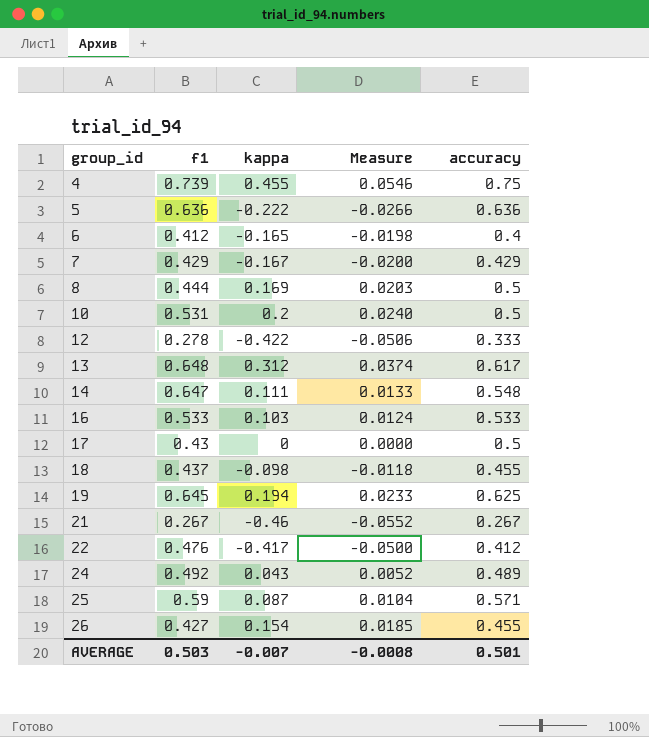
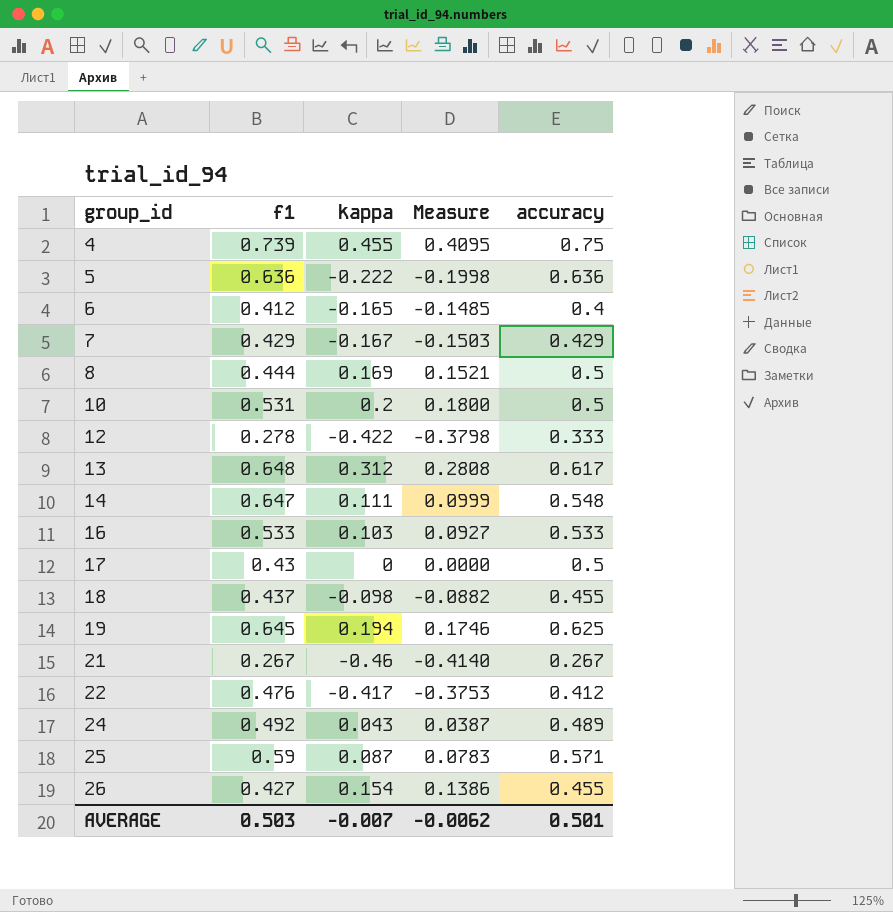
column Measure | formula: [kappa] * 0.12 -> [kappa] * 0.9
AVERAGE | Measure: -0.0008 -> -0.0062

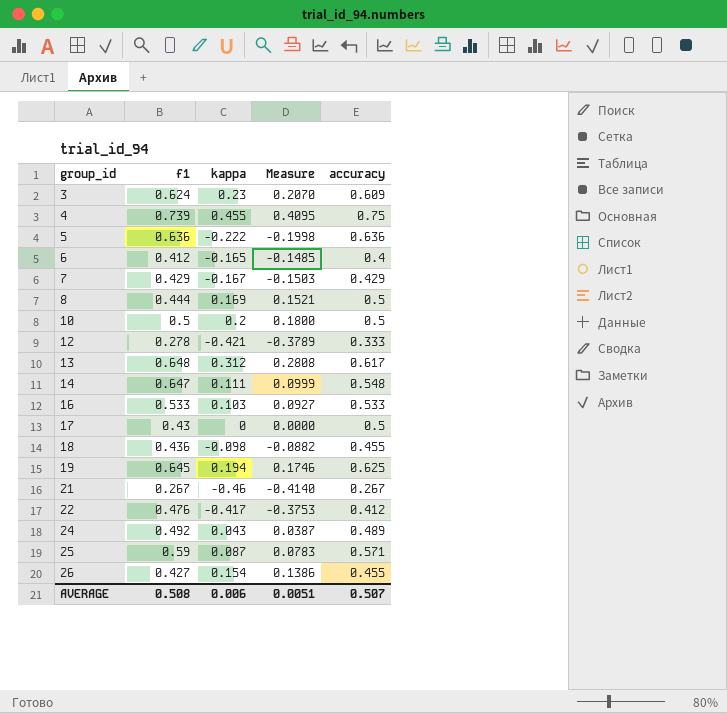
row 3: none -> 0.624 | 0.23 | 0.2070 | 0.609
10 | f1: 0.531 -> 0.5
12 | kappa: -0.422 -> -0.421
12 | Measure: -0.3798 -> -0.3789
18 | f1: 0.437 -> 0.436
AVERAGE | f1: 0.503 -> 0.508
AVERAGE | kappa: -0.007 -> 0.006
AVERAGE | Measure: -0.0062 -> 0.0051
AVERAGE | accuracy: 0.501 -> 0.507

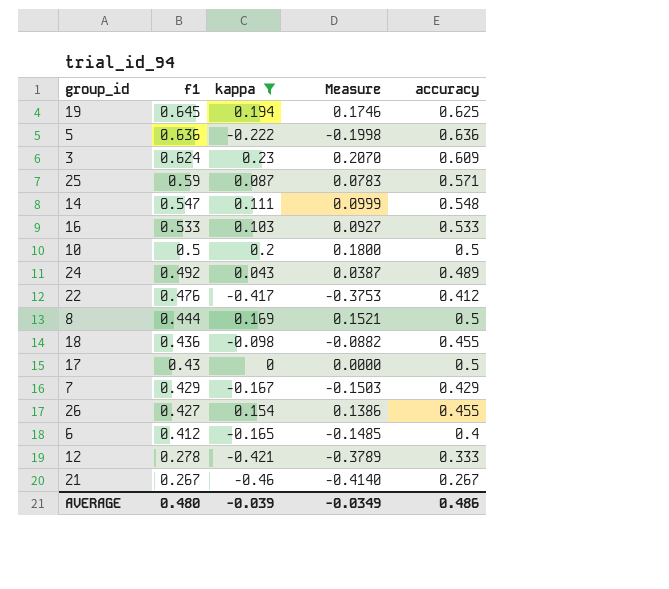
filter: none -> kappa <= 0.23
row order: group_id ascending -> f1 descending
14 | f1: 0.647 -> 0.547
AVERAGE | f1: 0.508 -> 0.480
AVERAGE | kappa: 0.006 -> -0.039
AVERAGE | Measure: 0.0051 -> -0.0349
AVERAGE | accuracy: 0.507 -> 0.486

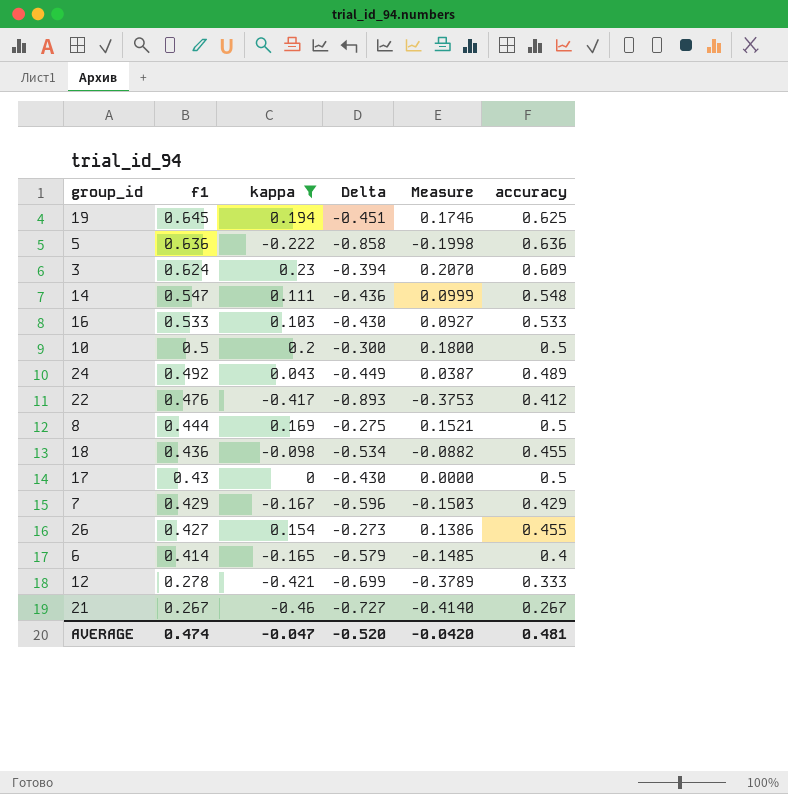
column Delta | formula: none -> [kappa] - [f1]
row 25: 0.59 | 0.087 | 0.0783 | 0.571 -> none
6 | f1: 0.412 -> 0.414
AVERAGE | f1: 0.480 -> 0.474
AVERAGE | kappa: -0.039 -> -0.047
AVERAGE | Measure: -0.0349 -> -0.0420
AVERAGE | accuracy: 0.486 -> 0.481

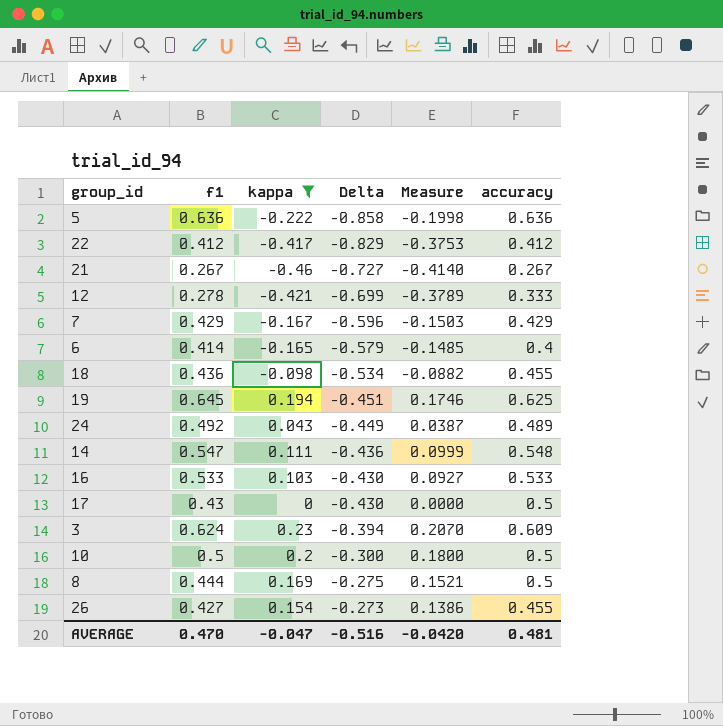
row order: f1 descending -> Delta ascending
22 | f1: 0.476 -> 0.412
22 | Delta: -0.893 -> -0.829
AVERAGE | f1: 0.474 -> 0.470
AVERAGE | Delta: -0.520 -> -0.516

